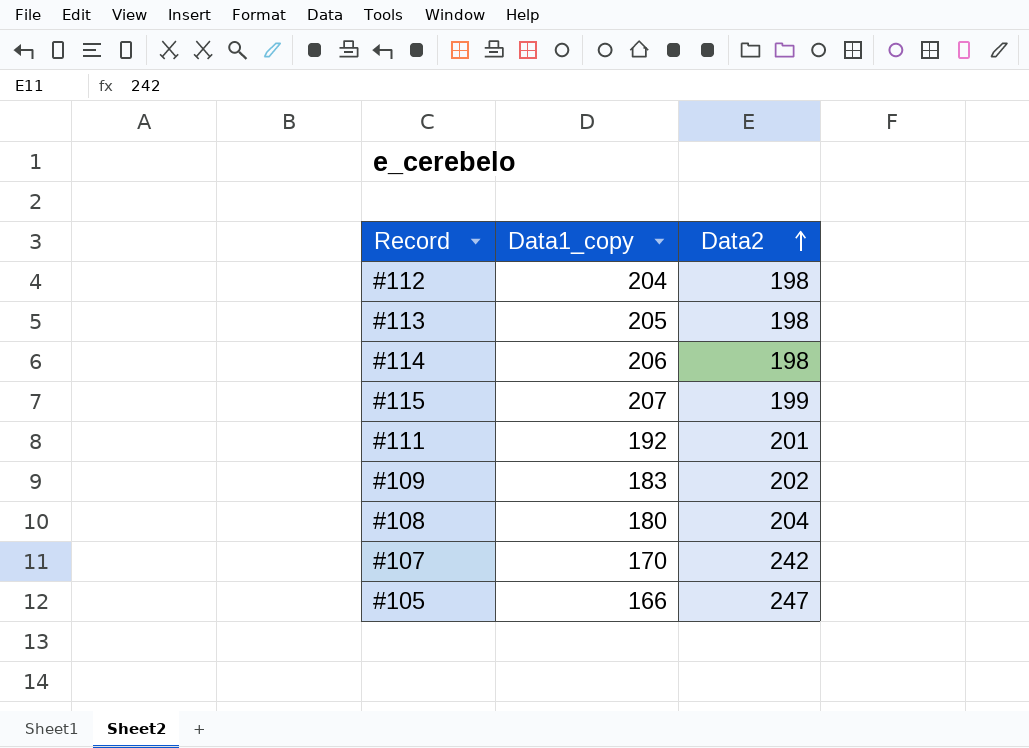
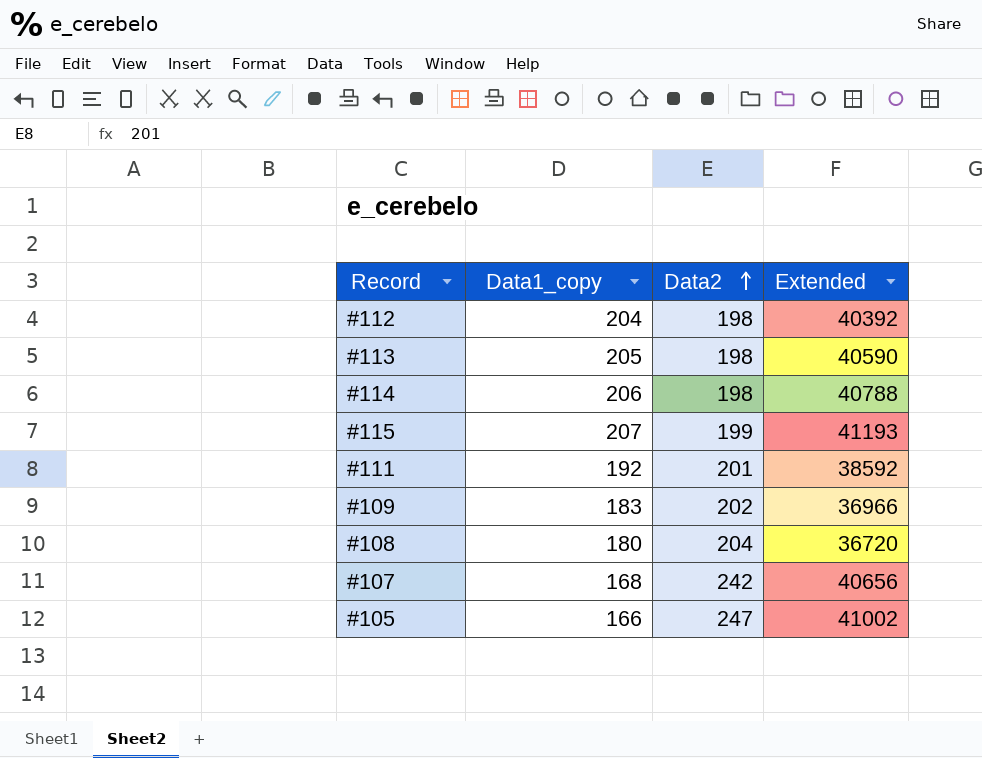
column Extended | formula: none -> [Data1_copy] * [Data2]
#107 | Data1_copy: 170 -> 168

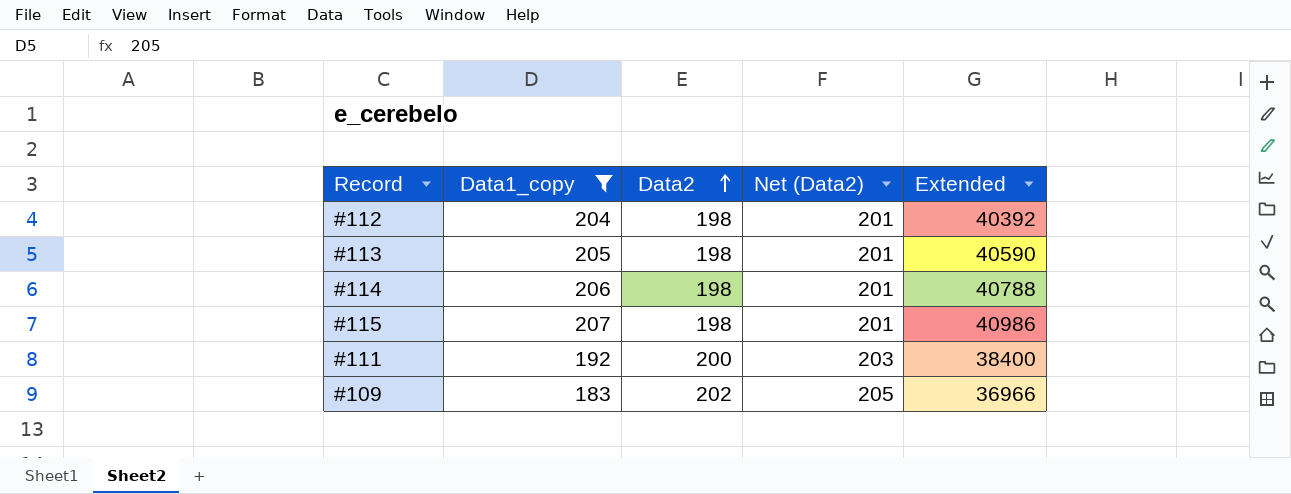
filter: none -> Data1_copy >= 183
column Net (Data2) | formula: none -> [Data2] + 3
#115 | Data2: 199 -> 198
#115 | Extended: 41193 -> 40986
#111 | Data2: 201 -> 200
#111 | Extended: 38592 -> 38400

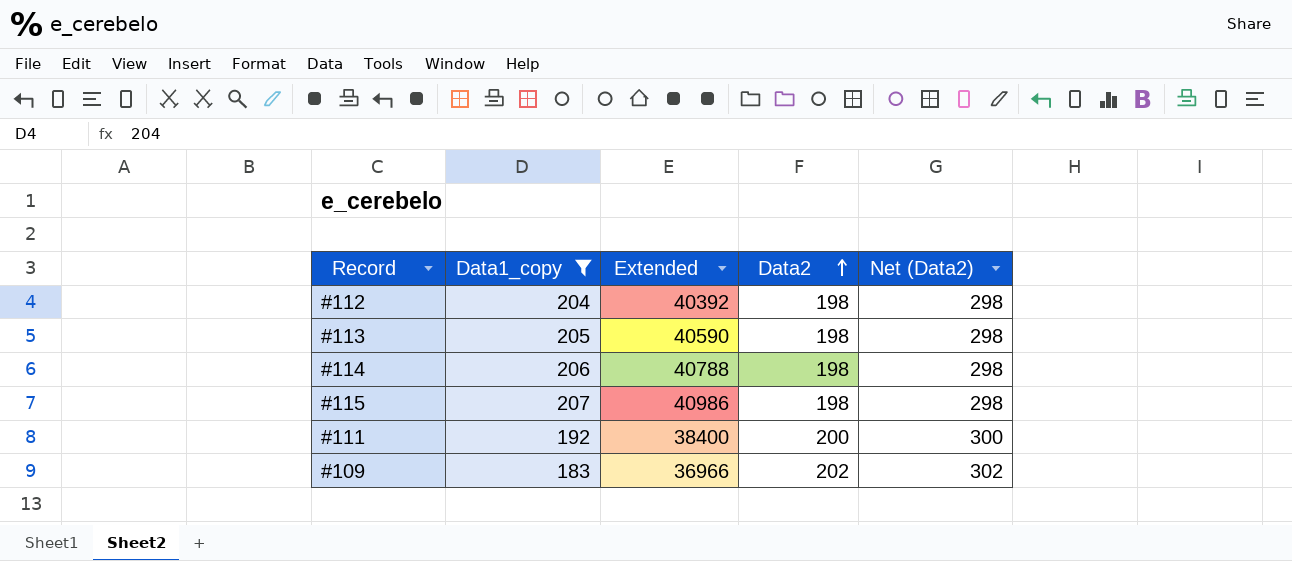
column Extended | position: 5 -> 3
column Net (Data2) | formula: [Data2] + 3 -> [Data2] + 100

